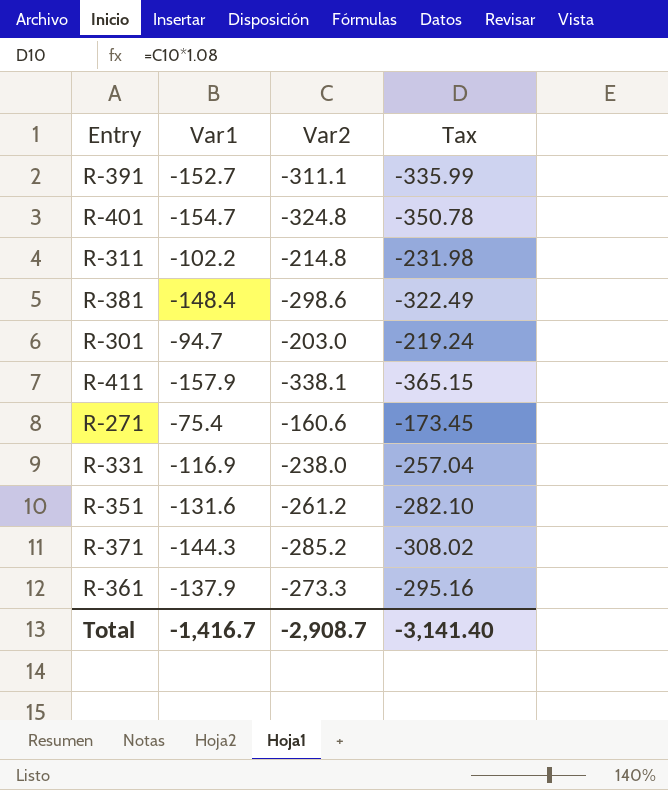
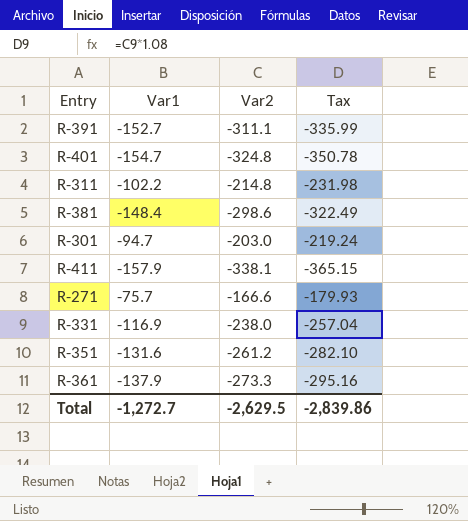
row R-371: -144.3 | -285.2 | -308.02 -> none
R-271 | Var1: -75.4 -> -75.7
R-271 | Var2: -160.6 -> -166.6
R-271 | Tax: -173.45 -> -179.93
Total | Var1: -1,416.7 -> -1,272.7
Total | Var2: -2,908.7 -> -2,629.5
Total | Tax: -3,141.40 -> -2,839.86

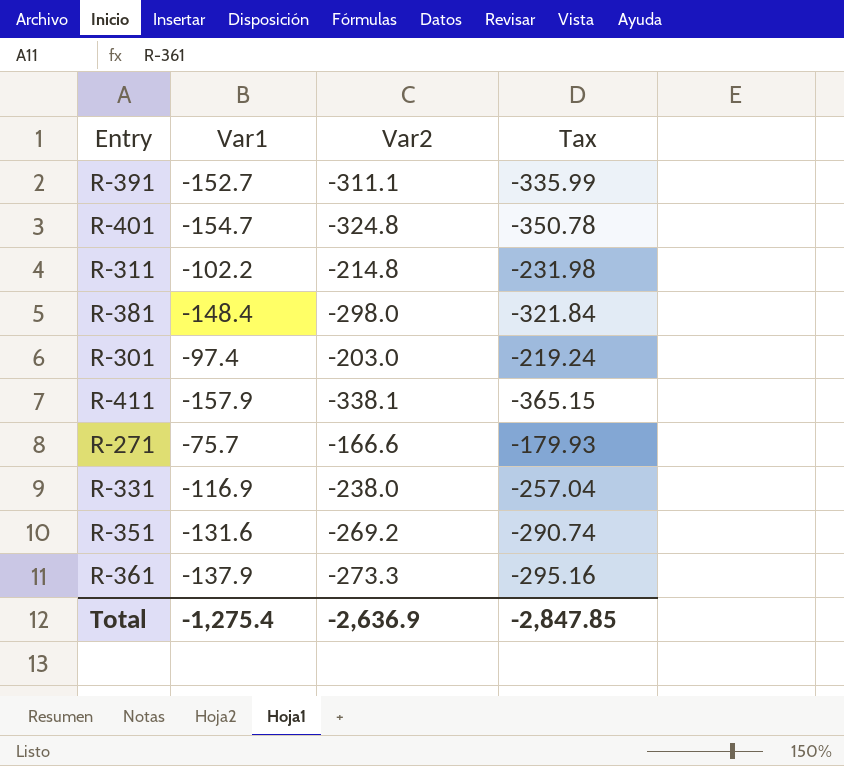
R-381 | Var2: -298.6 -> -298.0
R-381 | Tax: -322.49 -> -321.84
R-301 | Var1: -94.7 -> -97.4
R-351 | Var2: -261.2 -> -269.2
R-351 | Tax: -282.10 -> -290.74
Total | Var1: -1,272.7 -> -1,275.4
Total | Var2: -2,629.5 -> -2,636.9
Total | Tax: -2,839.86 -> -2,847.85

